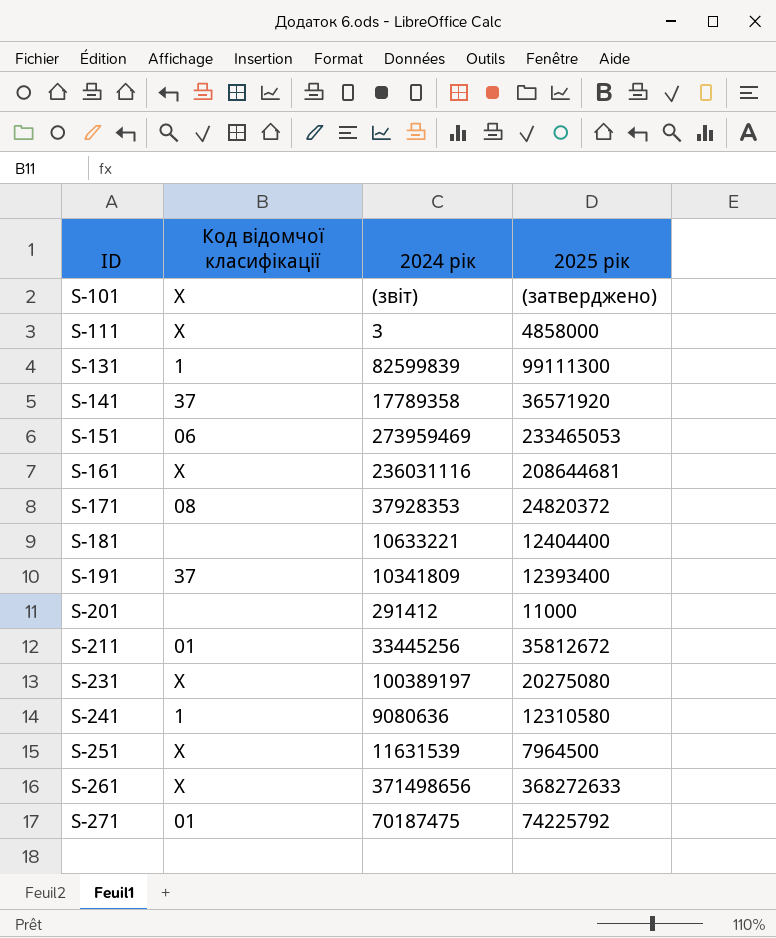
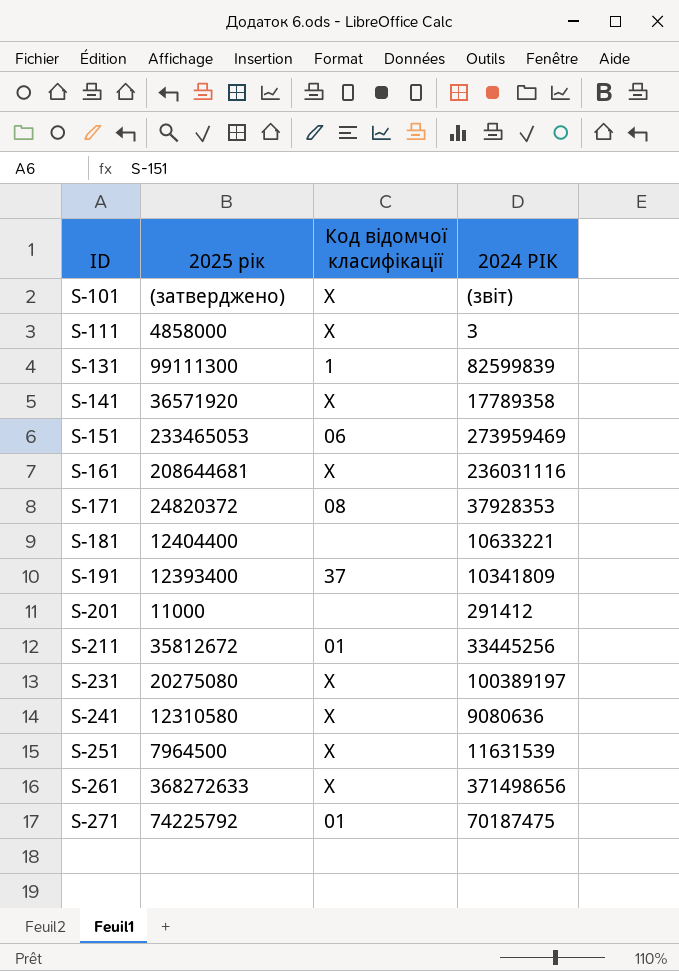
column 2025 рік | position: 4 -> 2
column name: 2024 рік -> 2024 РІК
S-141 | Код відомчої класифікації: 37 -> X
S-241 | Код відомчої класифікації: 1 -> X

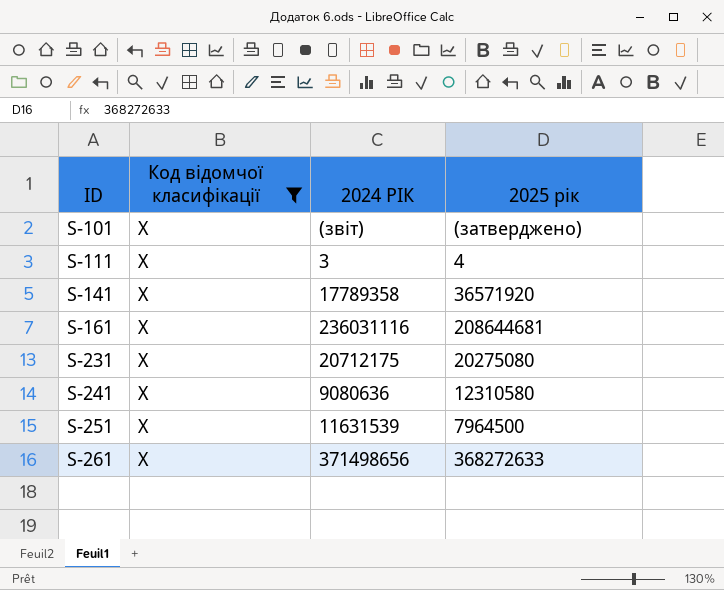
filter: none -> Код відомчої класифікації = X
column 2025 рік | position: 2 -> 4
S-111 | 2025 рік: 4858000 -> 4
S-231 | 2024 РІК: 100389197 -> 20712175

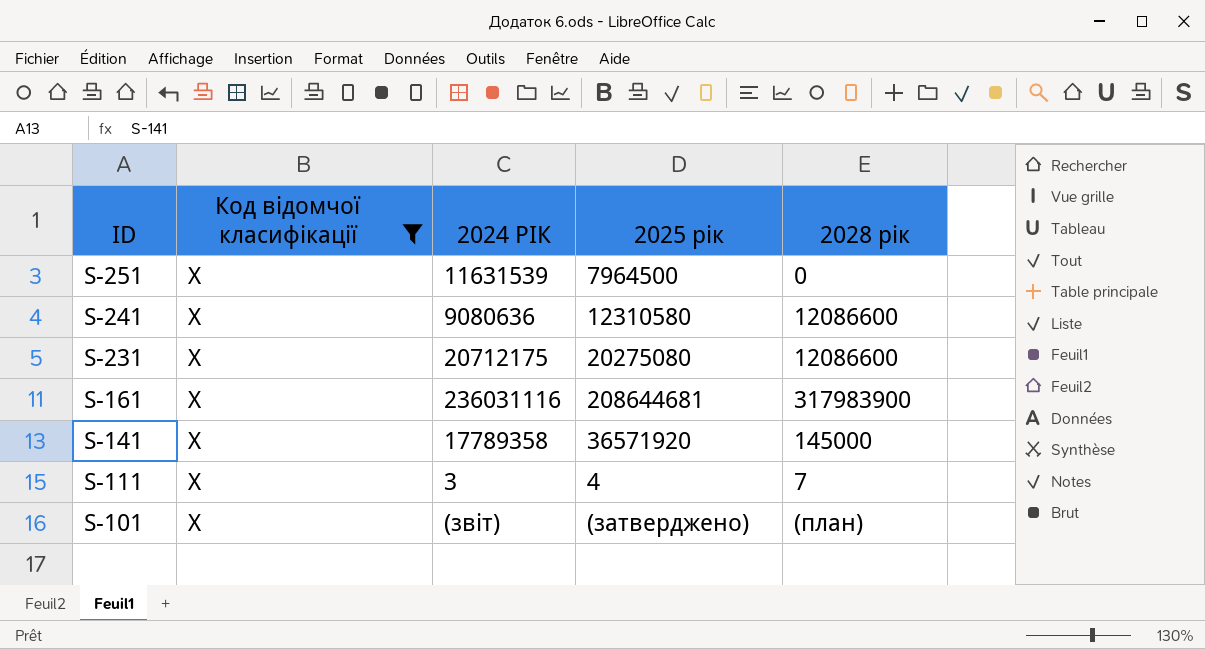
row order: ID ascending -> ID descending
column 2028 рік | position: none -> 5
row S-261: X | 371498656 | 368272633 -> none

